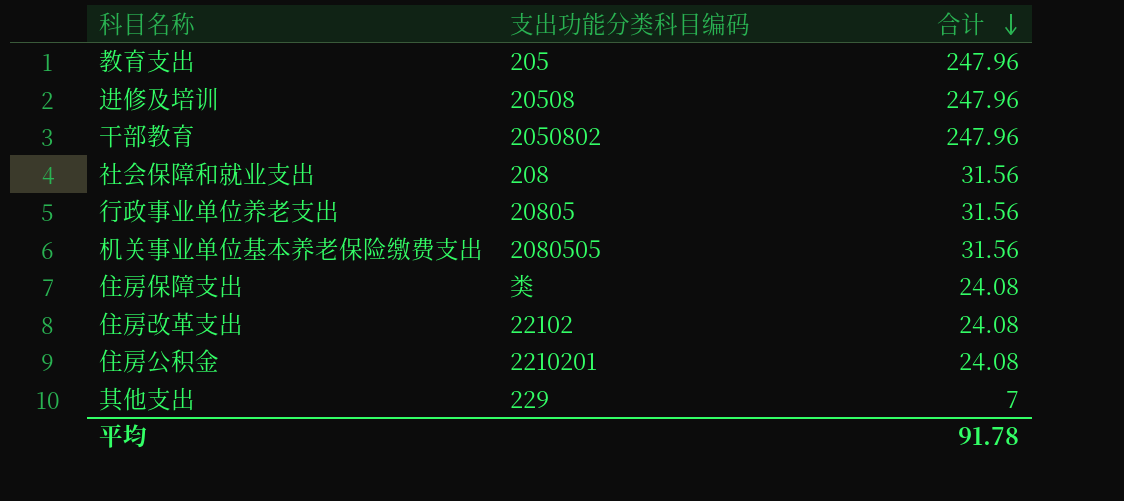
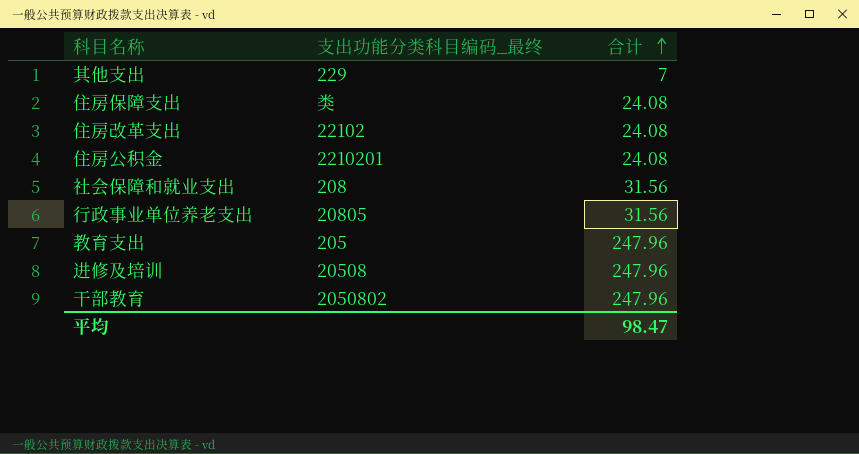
row order: 合计 descending -> 合计 ascending
column name: 支出功能分类科目编码 -> 支出功能分类科目编码_最终
row 机关事业单位基本养老保险缴费支出: 2080505 | 31.56 -> none
平均 | 合计: 91.78 -> 98.47

